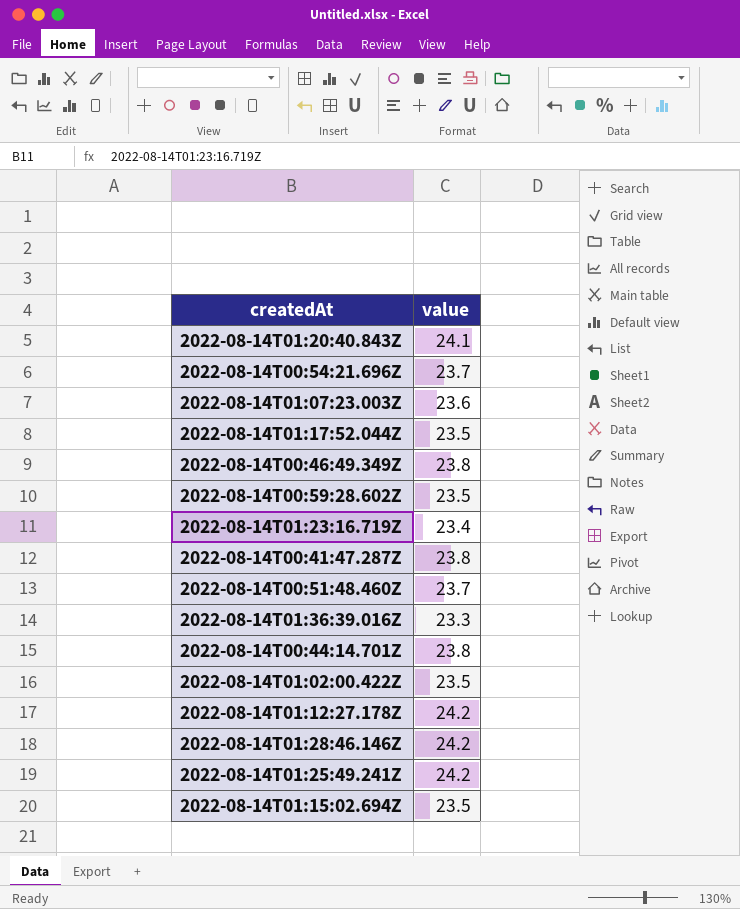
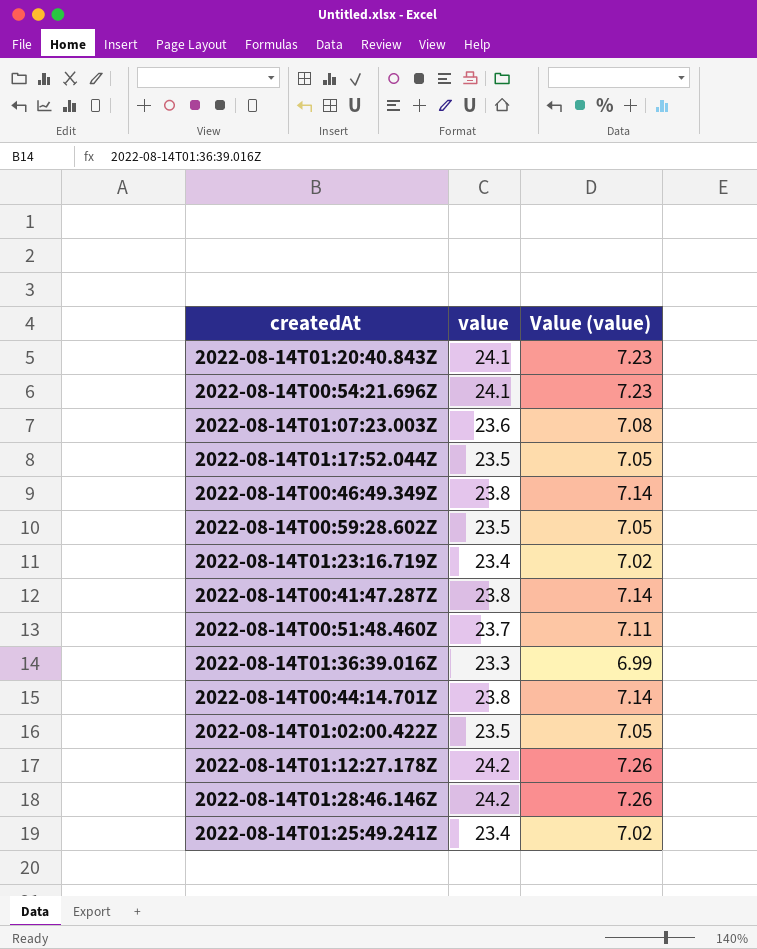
column Value (value) | formula: none -> [value] * 0.3
row 2022-08-14T01:15:02.694Z: 23.5 -> none
2022-08-14T00:54:21.696Z | value: 23.7 -> 24.1
2022-08-14T01:25:49.241Z | value: 24.2 -> 23.4

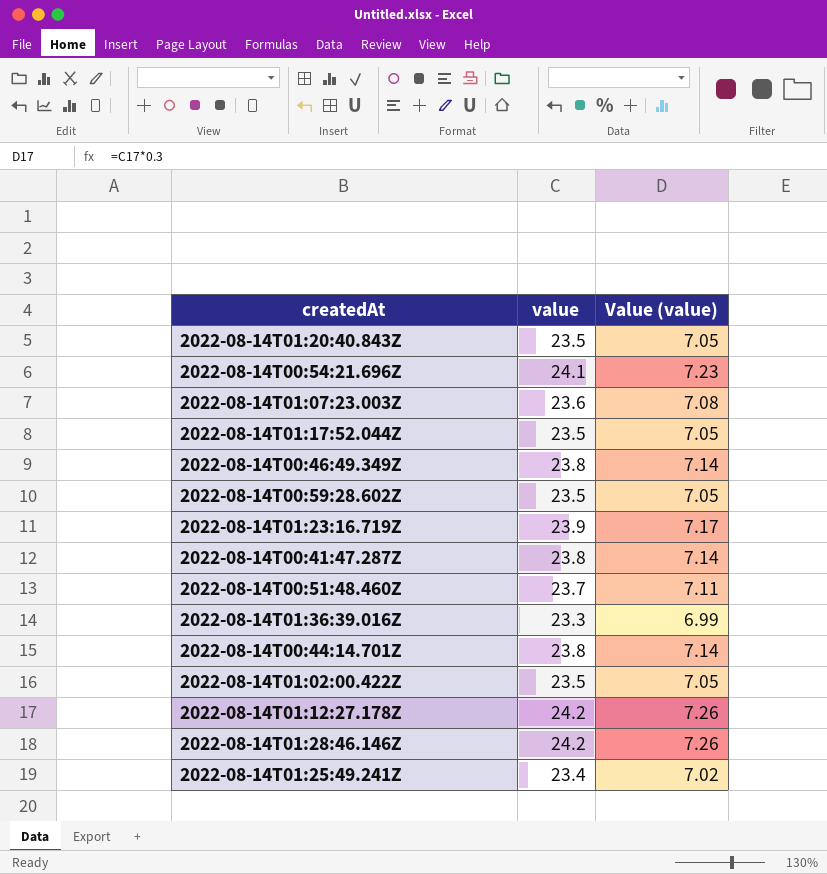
2022-08-14T01:20:40.843Z | value: 24.1 -> 23.5
2022-08-14T01:20:40.843Z | Value (value): 7.23 -> 7.05
2022-08-14T01:23:16.719Z | value: 23.4 -> 23.9
2022-08-14T01:23:16.719Z | Value (value): 7.02 -> 7.17

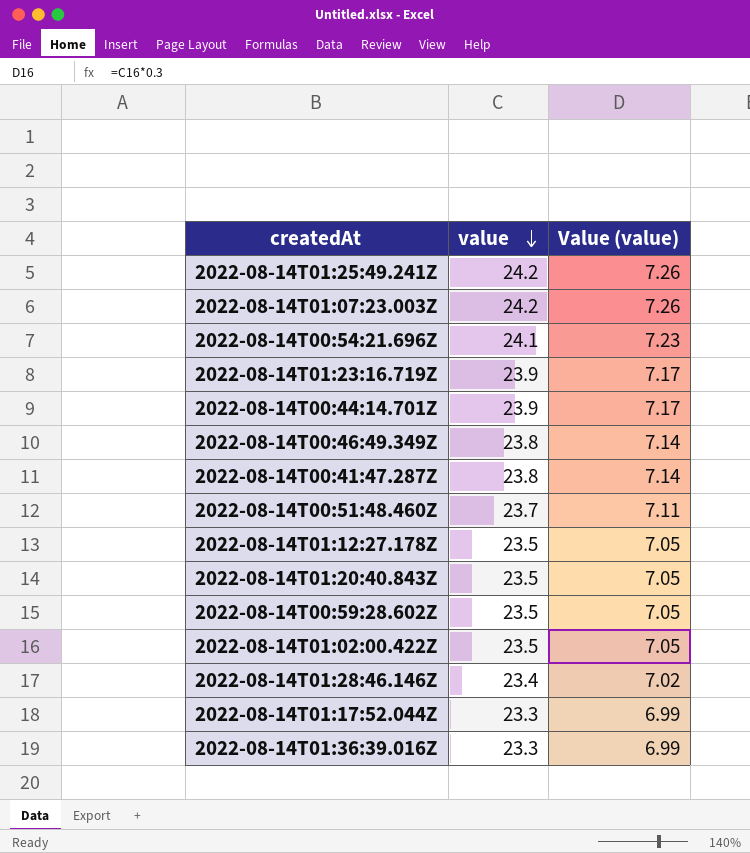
row order: none -> value descending
2022-08-14T01:25:49.241Z | value: 23.4 -> 24.2
2022-08-14T01:25:49.241Z | Value (value): 7.02 -> 7.26
2022-08-14T01:07:23.003Z | value: 23.6 -> 24.2
2022-08-14T01:07:23.003Z | Value (value): 7.08 -> 7.26
2022-08-14T00:44:14.701Z | value: 23.8 -> 23.9
2022-08-14T00:44:14.701Z | Value (value): 7.14 -> 7.17
2022-08-14T01:12:27.178Z | value: 24.2 -> 23.5
2022-08-14T01:12:27.178Z | Value (value): 7.26 -> 7.05
2022-08-14T01:28:46.146Z | value: 24.2 -> 23.4
2022-08-14T01:28:46.146Z | Value (value): 7.26 -> 7.02
2022-08-14T01:17:52.044Z | value: 23.5 -> 23.3
2022-08-14T01:17:52.044Z | Value (value): 7.05 -> 6.99

